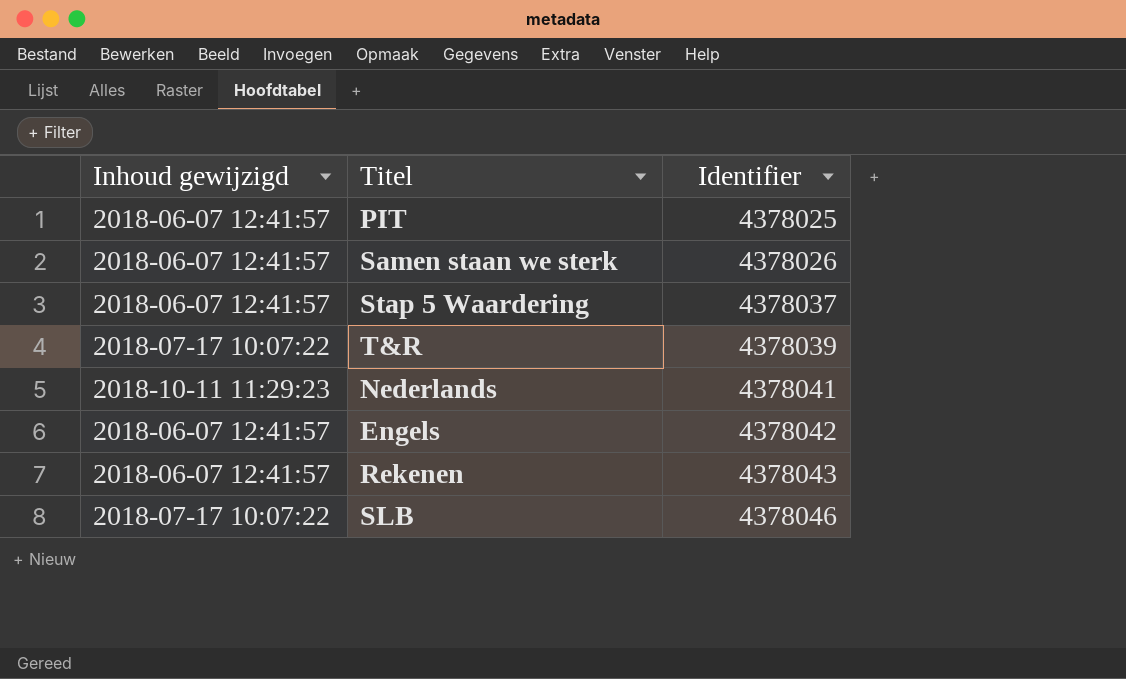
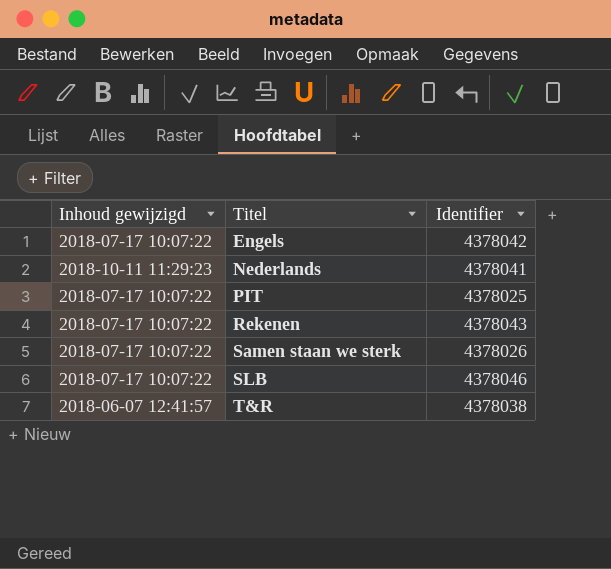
row order: Identifier ascending -> Titel ascending
row Stap 5 Waardering: 2018-06-07 12:41:57 | 4378037 -> none
Engels | Inhoud gewijzigd: 2018-06-07 12:41:57 -> 2018-07-17 10:07:22
PIT | Inhoud gewijzigd: 2018-06-07 12:41:57 -> 2018-07-17 10:07:22
Rekenen | Inhoud gewijzigd: 2018-06-07 12:41:57 -> 2018-07-17 10:07:22
Samen staan we sterk | Inhoud gewijzigd: 2018-06-07 12:41:57 -> 2018-07-17 10:07:22
T&R | Inhoud gewijzigd: 2018-07-17 10:07:22 -> 2018-06-07 12:41:57
T&R | Identifier: 4378039 -> 4378038

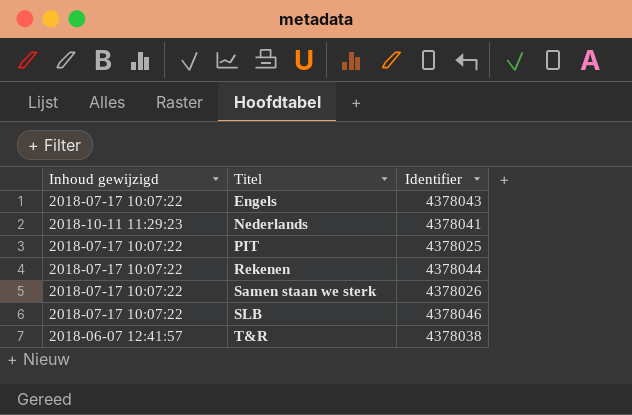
Engels | Identifier: 4378042 -> 4378043
Rekenen | Identifier: 4378043 -> 4378044

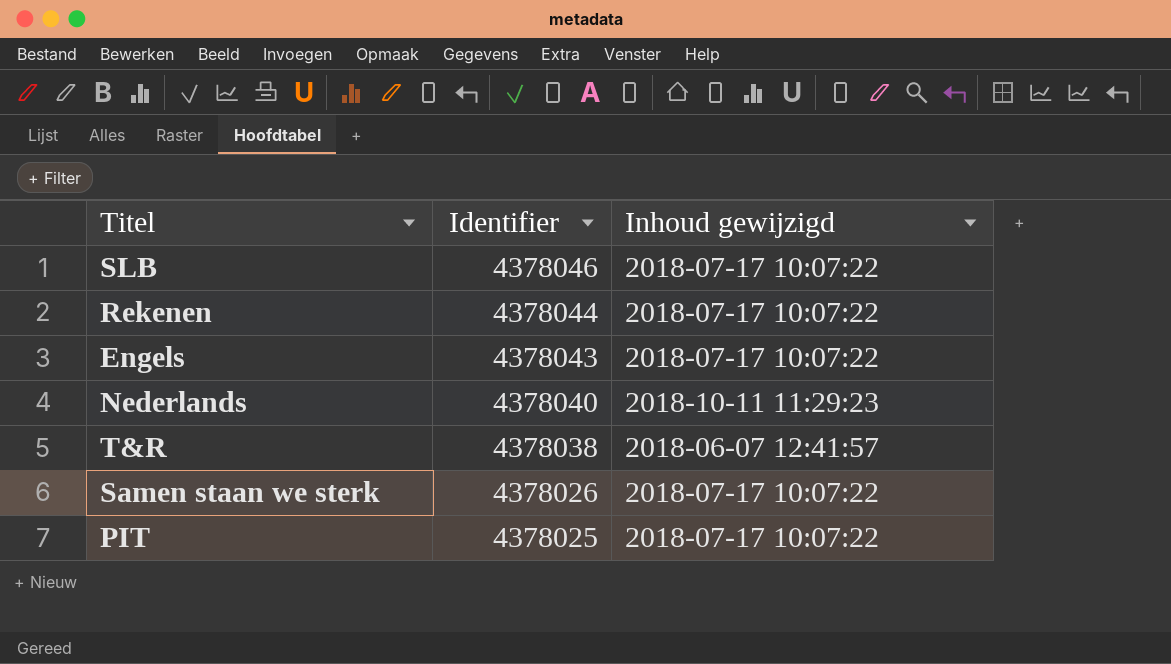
row order: Titel ascending -> Identifier descending
column Inhoud gewijzigd | position: 1 -> 3
Nederlands | Identifier: 4378041 -> 4378040

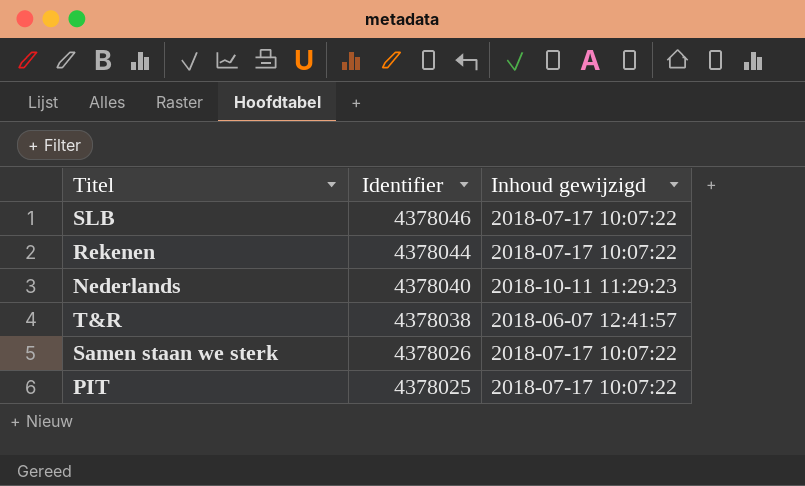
row Engels: 4378043 | 2018-07-17 10:07:22 -> none

